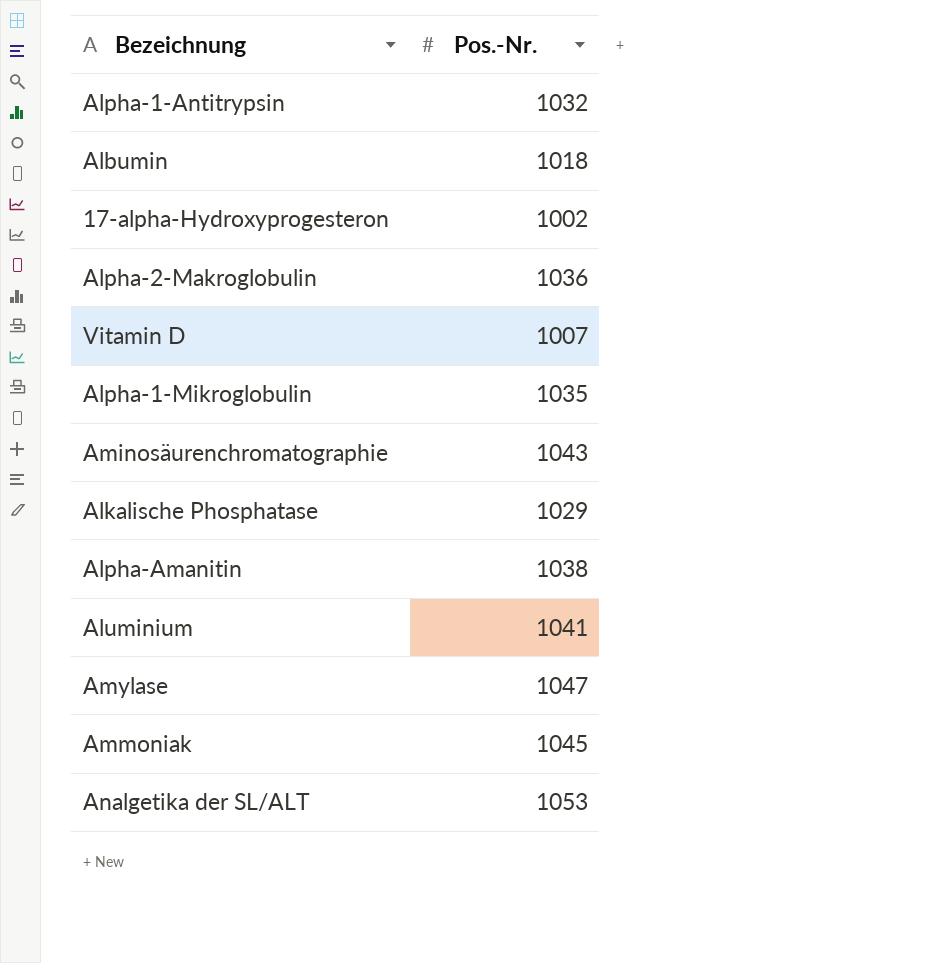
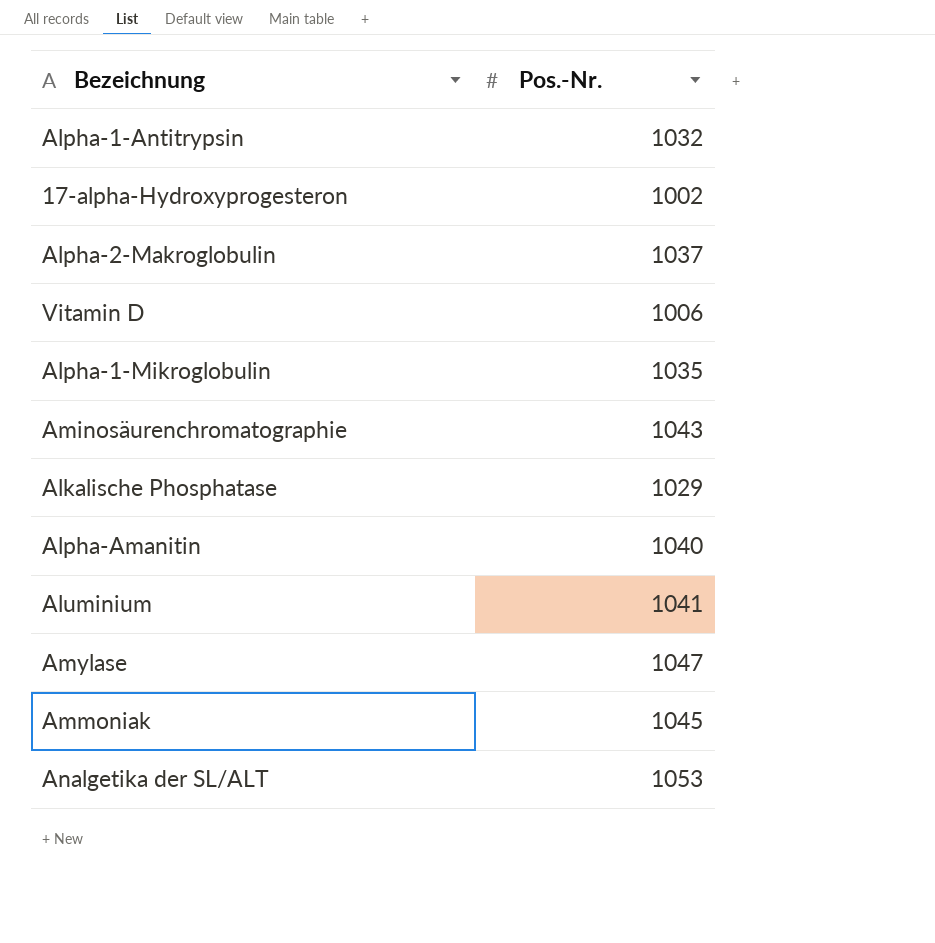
row Albumin: 1018 -> none
Alpha-2-Makroglobulin | Pos.-Nr.: 1036 -> 1037
Vitamin D | Pos.-Nr.: 1007 -> 1006
Alpha-Amanitin | Pos.-Nr.: 1038 -> 1040

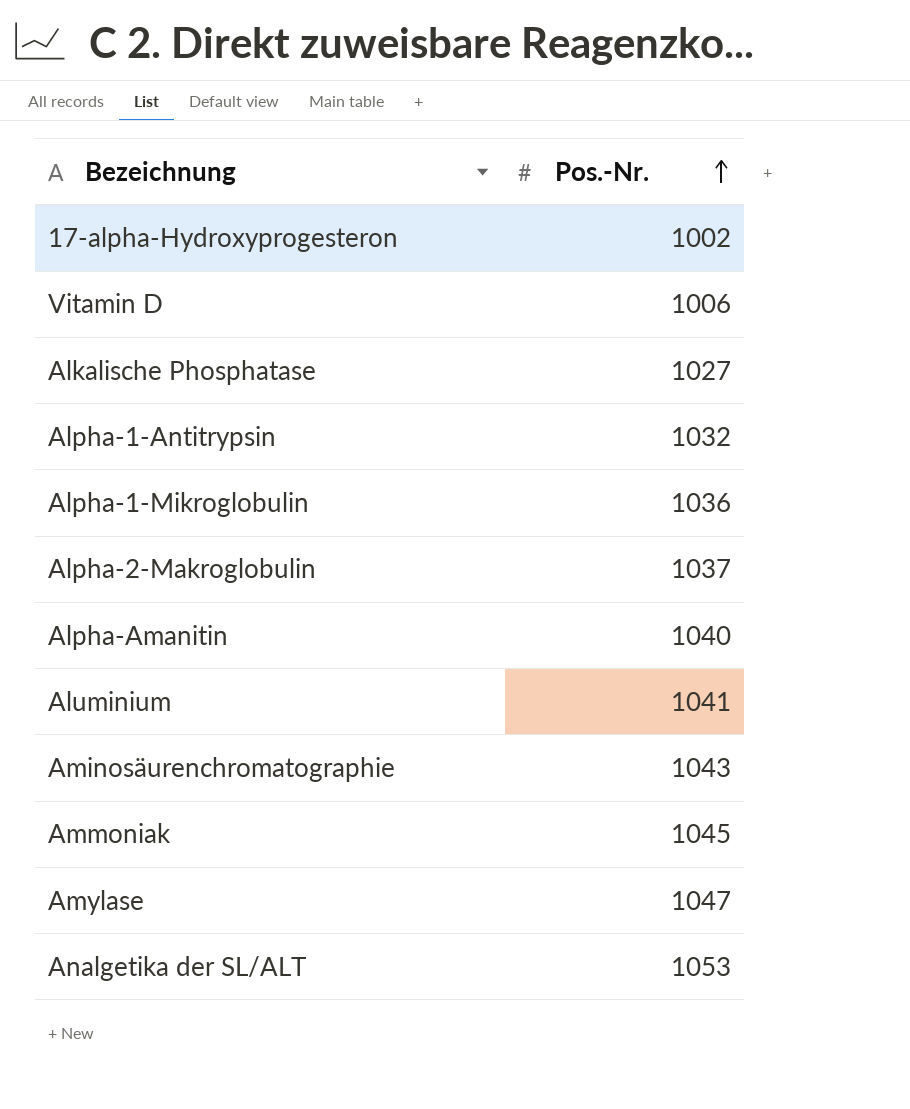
row order: none -> Pos.-Nr. ascending
Alkalische Phosphatase | Pos.-Nr.: 1029 -> 1027
Alpha-1-Mikroglobulin | Pos.-Nr.: 1035 -> 1036

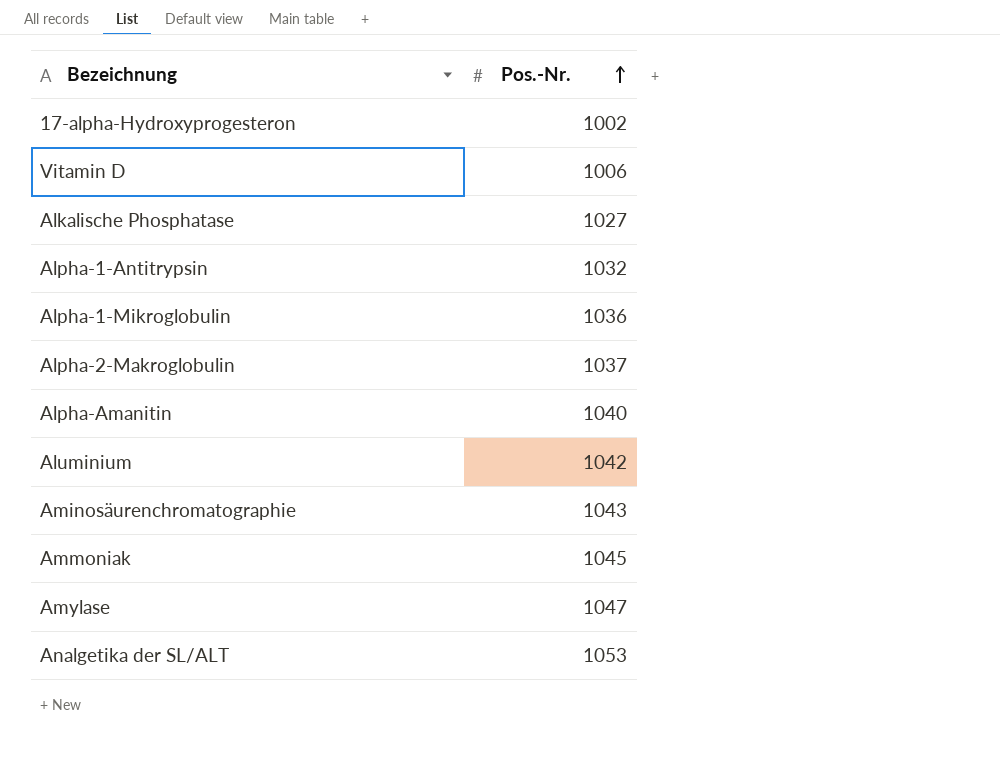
Aluminium | Pos.-Nr.: 1041 -> 1042

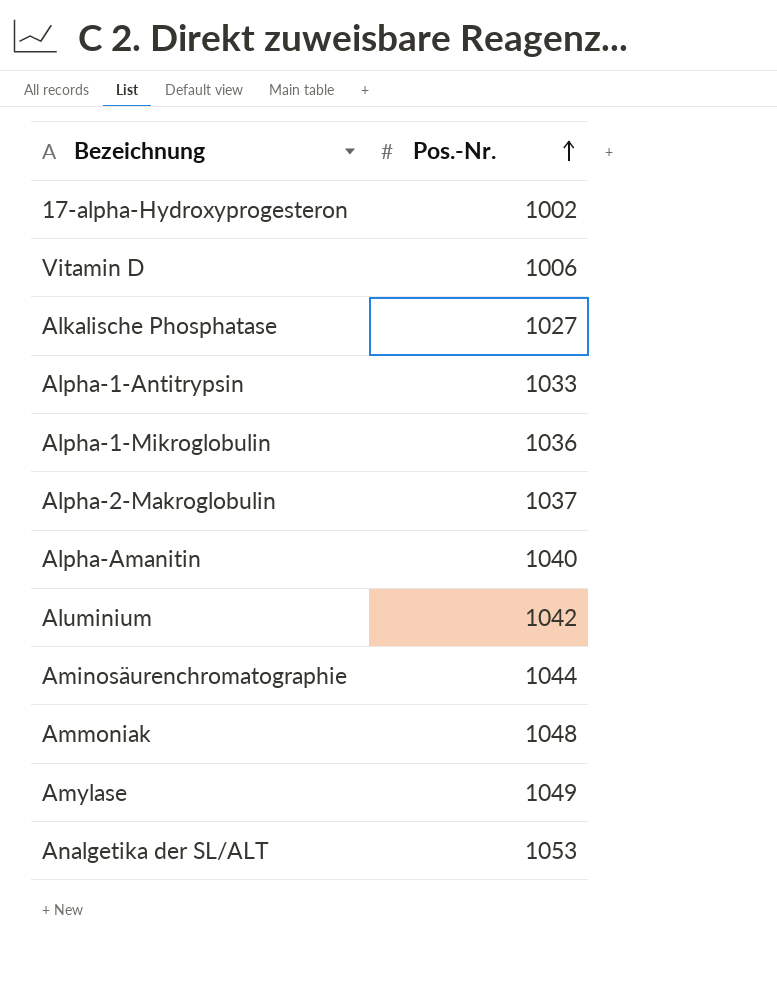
Alpha-1-Antitrypsin | Pos.-Nr.: 1032 -> 1033
Aminosäurenchromatographie | Pos.-Nr.: 1043 -> 1044
Ammoniak | Pos.-Nr.: 1045 -> 1048
Amylase | Pos.-Nr.: 1047 -> 1049

